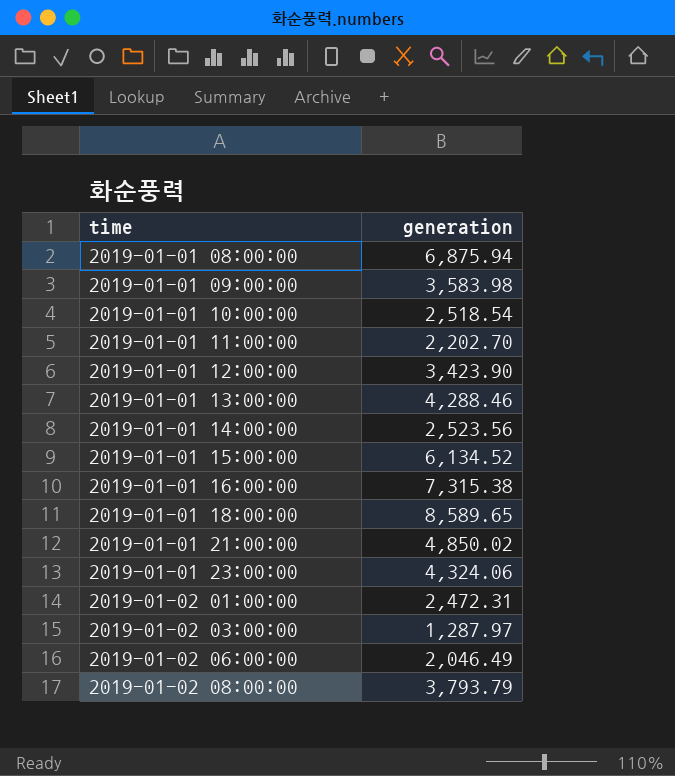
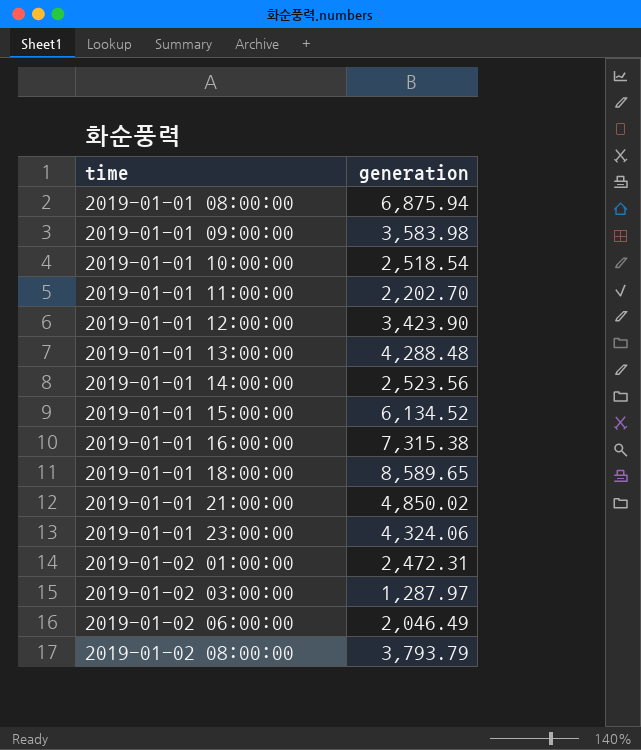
2019-01-01 13:00:00 | generation: 4,288.46 -> 4,288.48

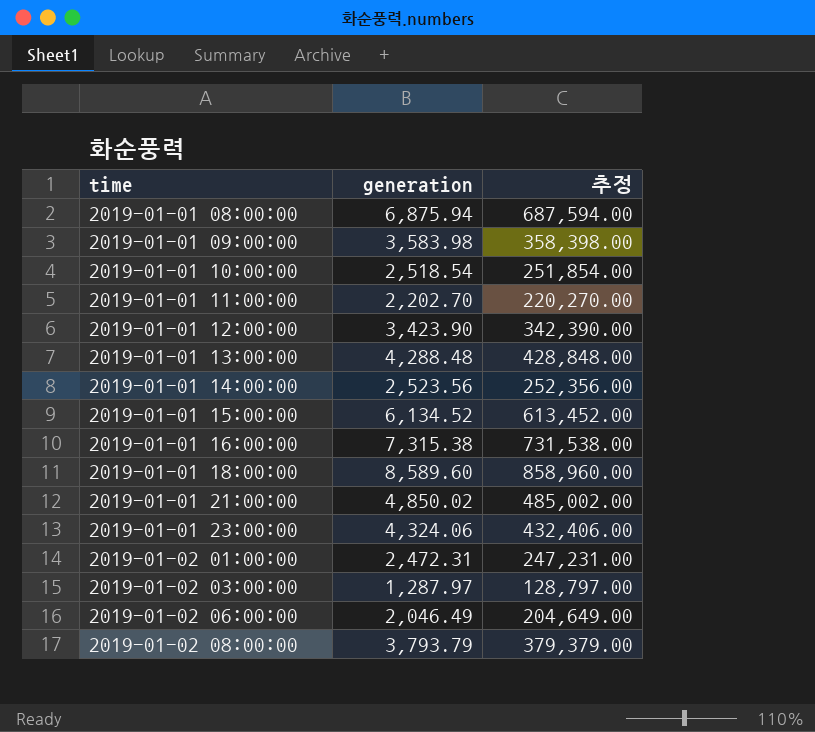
column 추정 | formula: none -> [generation] * 100
2019-01-01 18:00:00 | generation: 8,589.65 -> 8,589.60

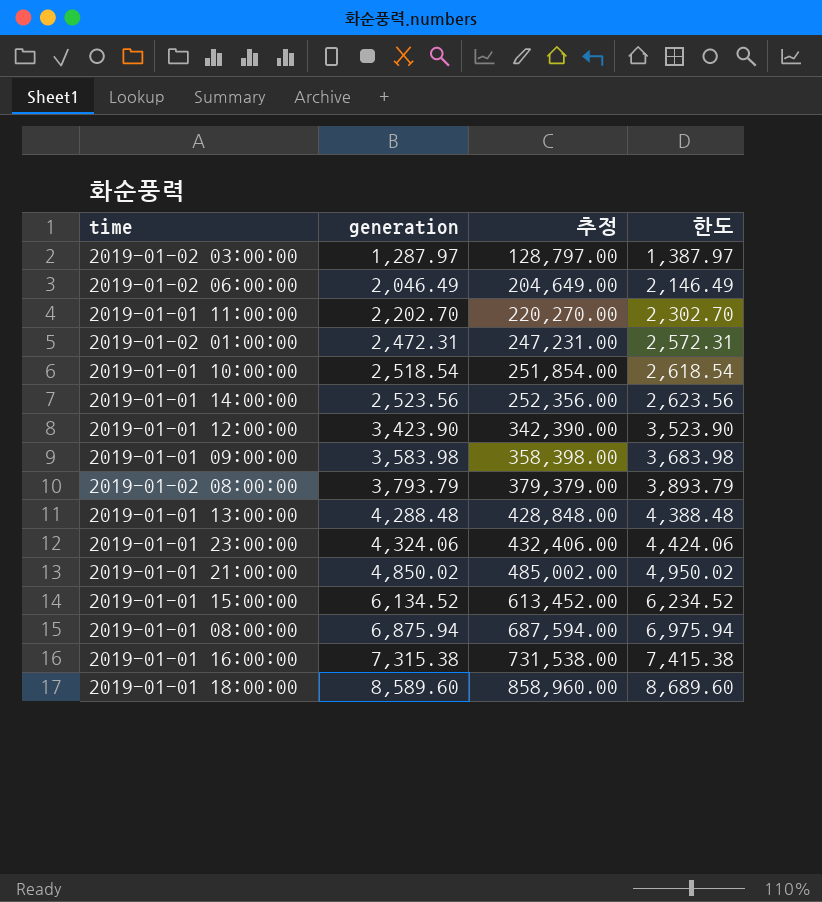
row order: time ascending -> generation ascending
column 한도 | formula: none -> [generation] + 100

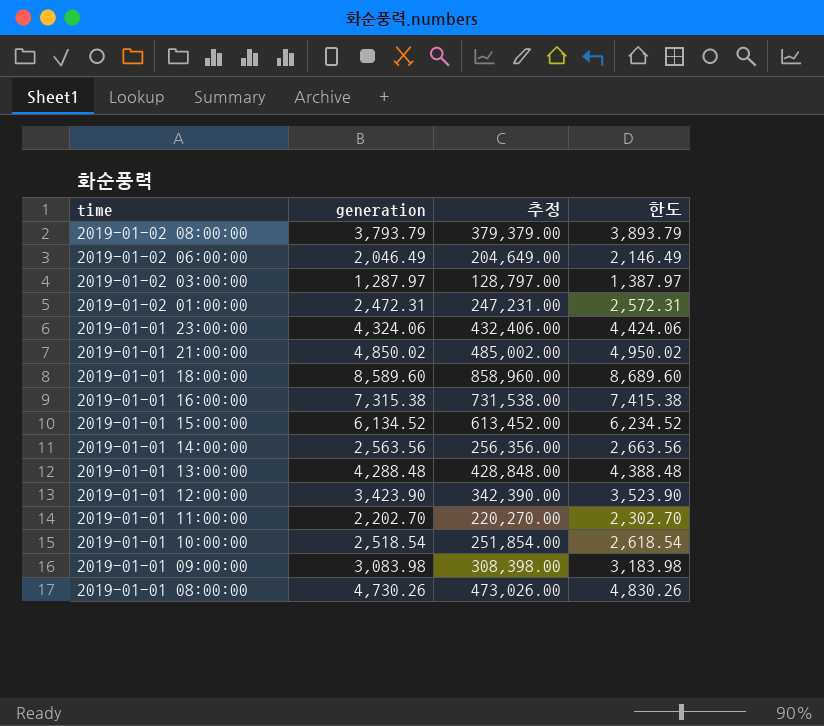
row order: generation ascending -> time descending
2019-01-01 14:00:00 | generation: 2,523.56 -> 2,563.56
2019-01-01 14:00:00 | 추정: 252,356.00 -> 256,356.00
2019-01-01 14:00:00 | 한도: 2,623.56 -> 2,663.56
2019-01-01 09:00:00 | generation: 3,583.98 -> 3,083.98
2019-01-01 09:00:00 | 추정: 358,398.00 -> 308,398.00
2019-01-01 09:00:00 | 한도: 3,683.98 -> 3,183.98
2019-01-01 08:00:00 | generation: 6,875.94 -> 4,730.26
2019-01-01 08:00:00 | 추정: 687,594.00 -> 473,026.00
2019-01-01 08:00:00 | 한도: 6,975.94 -> 4,830.26

